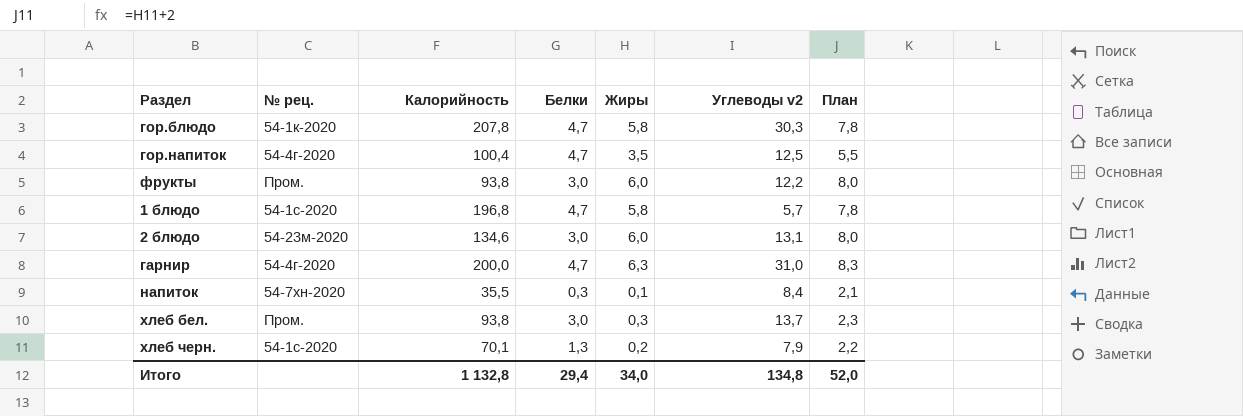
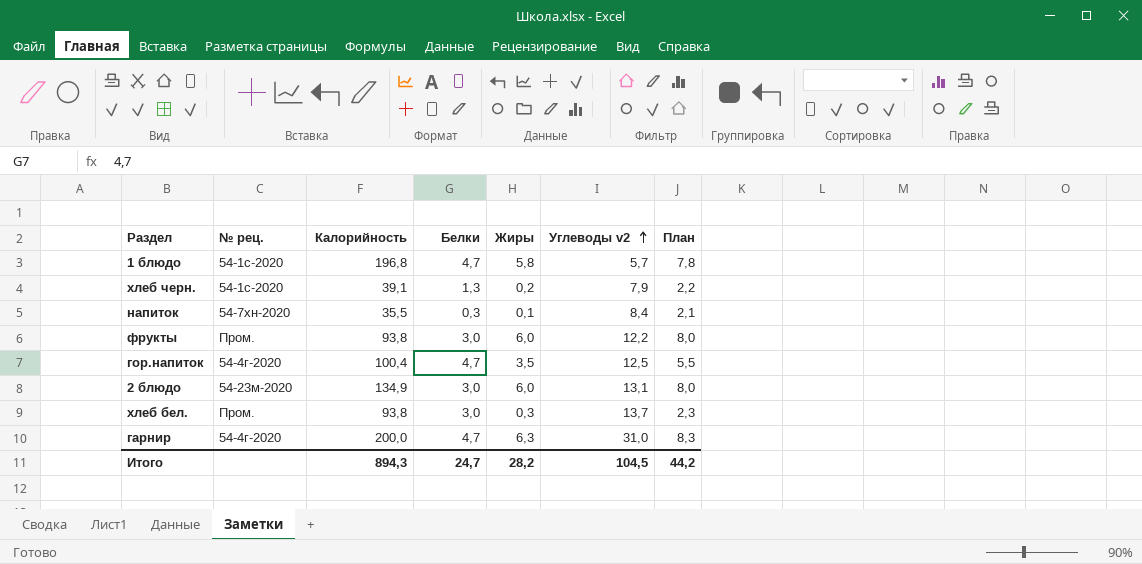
row order: none -> Углеводы v2 ascending
row гор.блюдо: 54-1к-2020 | 207,8 | 4,7 | 5,8 | 30,3 | 7,8 -> none
хлеб черн. | Калорийность: 70,1 -> 39,1
2 блюдо | Калорийность: 134,6 -> 134,9
Итого | Калорийность: 1 132,8 -> 894,3
Итого | Белки: 29,4 -> 24,7
Итого | Жиры: 34,0 -> 28,2
Итого | Углеводы v2: 134,8 -> 104,5
Итого | План: 52,0 -> 44,2

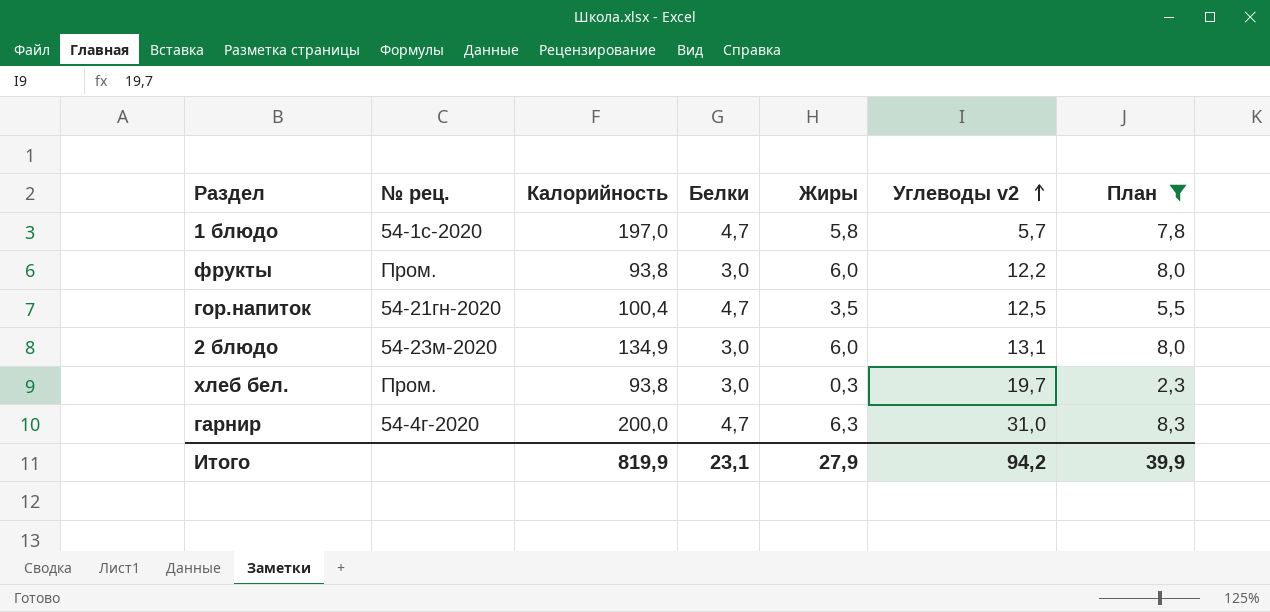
filter: none -> План >= 2,3
1 блюдо | Калорийность: 196,8 -> 197,0
гор.напиток | № рец.: 54-4г-2020 -> 54-21гн-2020
хлеб бел. | Углеводы v2: 13,7 -> 19,7
Итого | Калорийность: 894,3 -> 819,9
Итого | Белки: 24,7 -> 23,1
Итого | Жиры: 28,2 -> 27,9
Итого | Углеводы v2: 104,5 -> 94,2
Итого | План: 44,2 -> 39,9

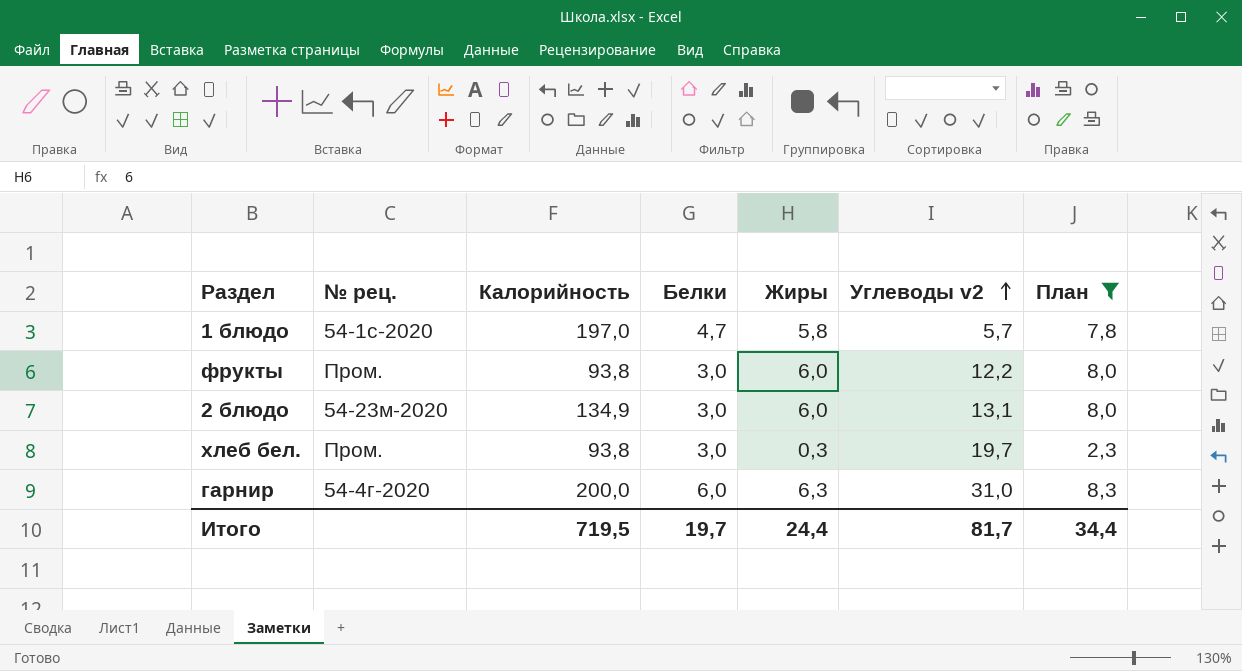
row гор.напиток: 54-21гн-2020 | 100,4 | 4,7 | 3,5 | 12,5 | 5,5 -> none
гарнир | Белки: 4,7 -> 6,0
Итого | Калорийность: 819,9 -> 719,5
Итого | Белки: 23,1 -> 19,7
Итого | Жиры: 27,9 -> 24,4
Итого | Углеводы v2: 94,2 -> 81,7
Итого | План: 39,9 -> 34,4

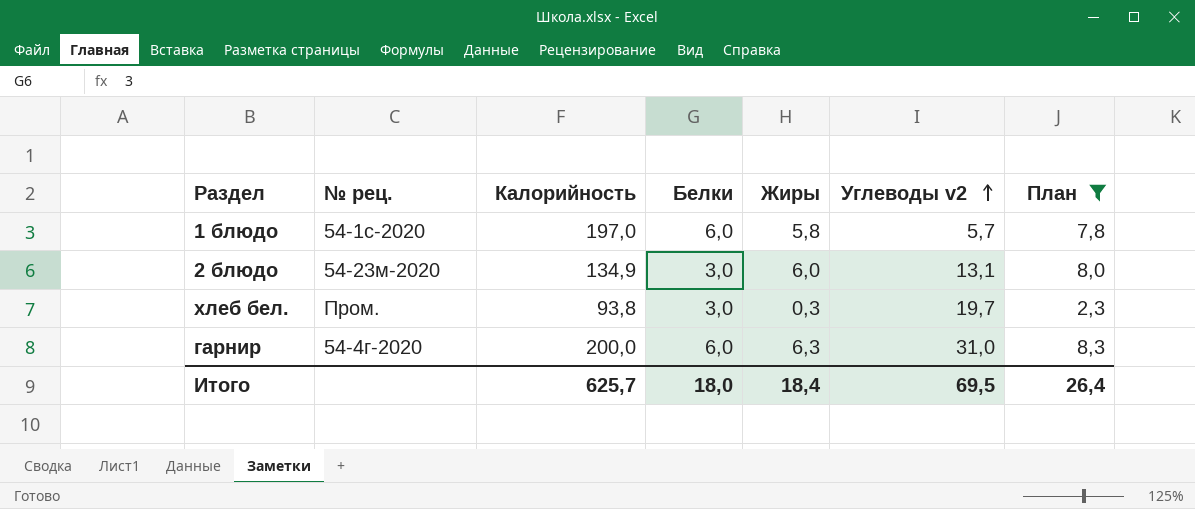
row фрукты: Пром. | 93,8 | 3,0 | 6,0 | 12,2 | 8,0 -> none
1 блюдо | Белки: 4,7 -> 6,0
Итого | Калорийность: 719,5 -> 625,7
Итого | Белки: 19,7 -> 18,0
Итого | Жиры: 24,4 -> 18,4
Итого | Углеводы v2: 81,7 -> 69,5
Итого | План: 34,4 -> 26,4

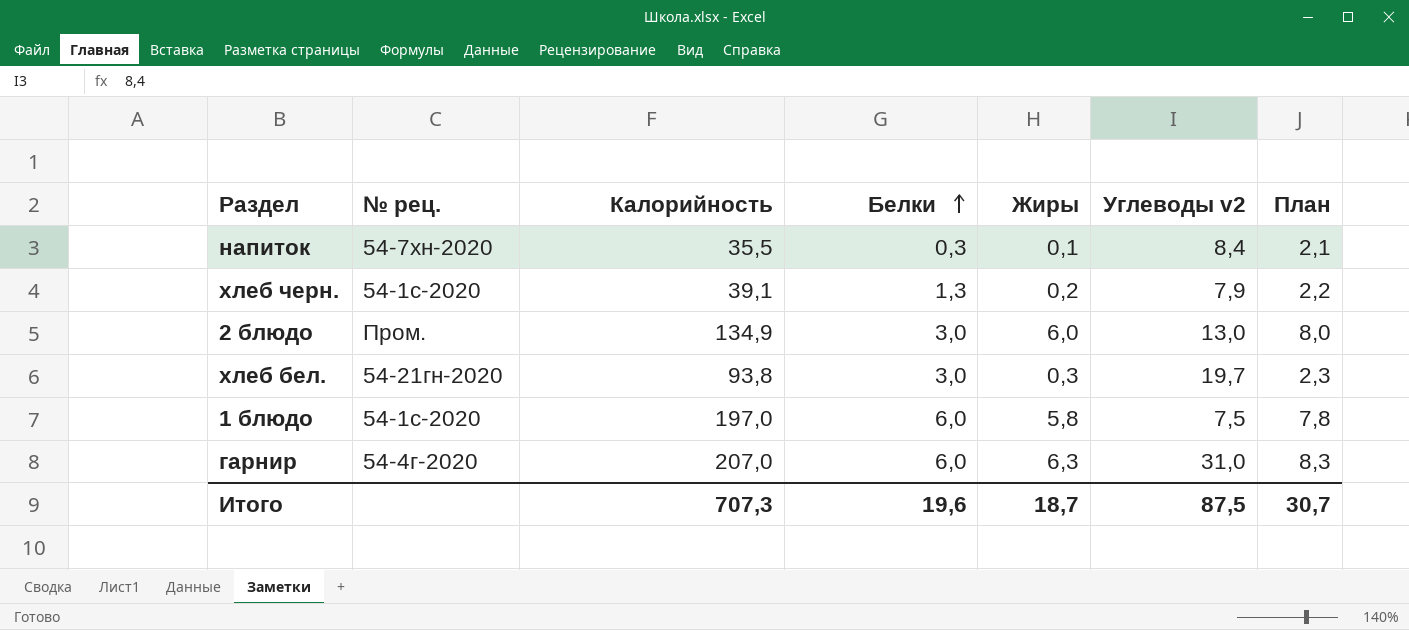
filter: План >= 2,3 -> none
row order: Углеводы v2 ascending -> Белки ascending
2 блюдо | № рец.: 54-23м-2020 -> Пром.
2 блюдо | Углеводы v2: 13,1 -> 13,0
хлеб бел. | № рец.: Пром. -> 54-21гн-2020
1 блюдо | Углеводы v2: 5,7 -> 7,5
гарнир | Калорийность: 200,0 -> 207,0
Итого | Калорийность: 625,7 -> 707,3
Итого | Белки: 18,0 -> 19,6
Итого | Жиры: 18,4 -> 18,7
Итого | Углеводы v2: 69,5 -> 87,5
Итого | План: 26,4 -> 30,7

